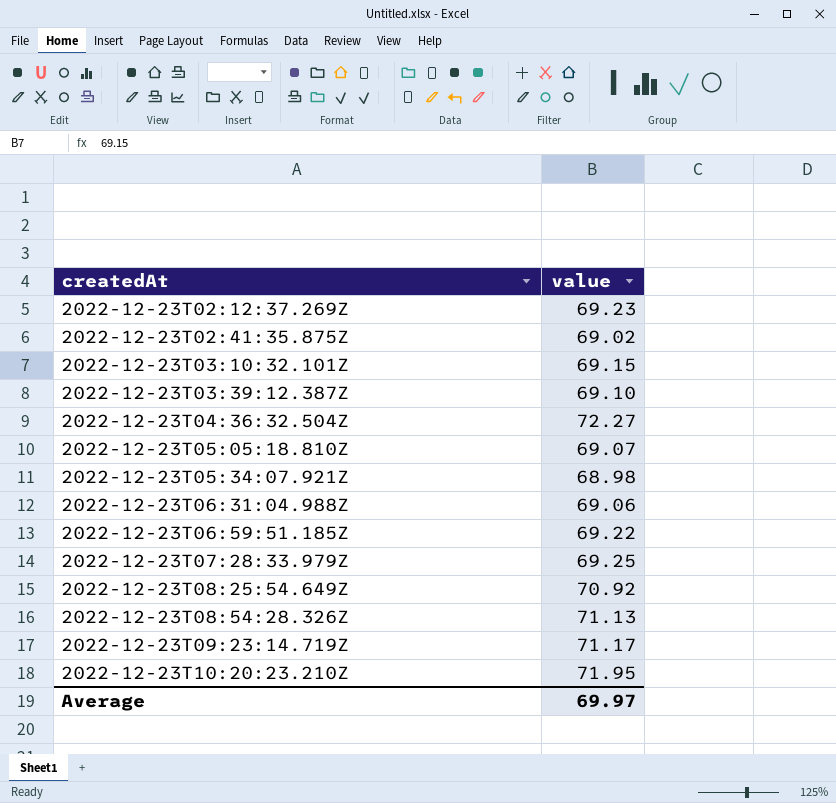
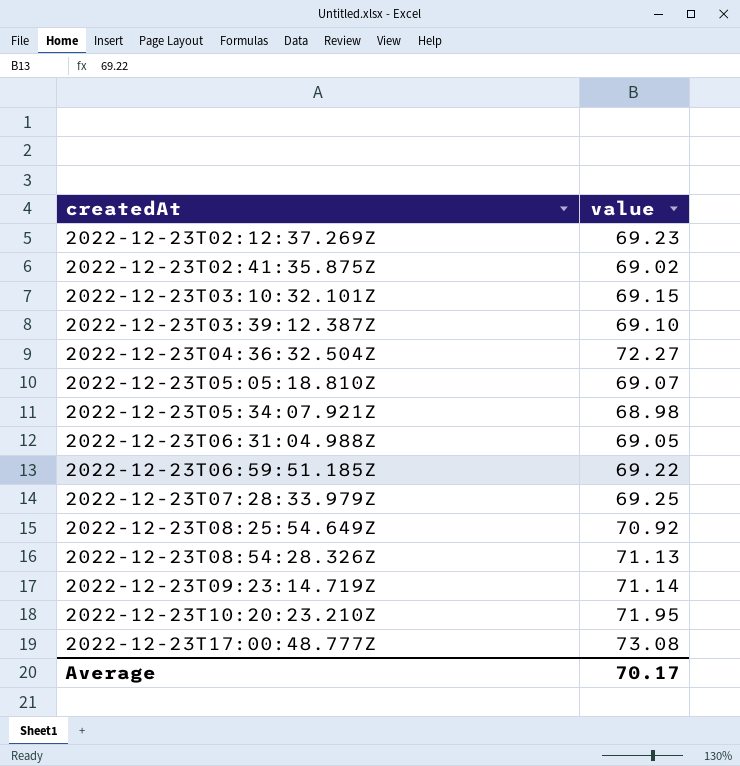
2022-12-23T06:31:04.988Z | value: 69.06 -> 69.05
2022-12-23T09:23:14.719Z | value: 71.17 -> 71.14
row 2022-12-23T17:00:48.777Z: none -> 73.08
Average | value: 69.97 -> 70.17

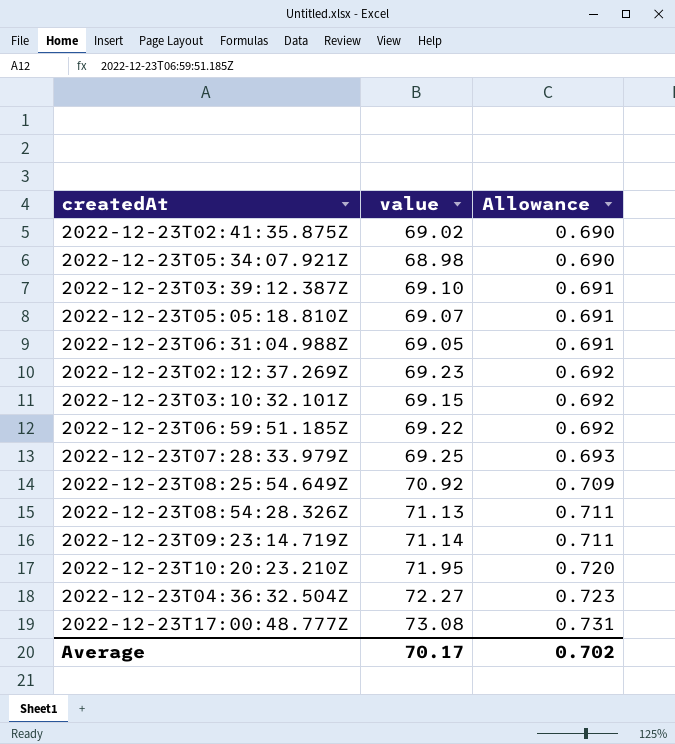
row order: createdAt ascending -> Allowance ascending
column Allowance | formula: none -> [value] * 0.01

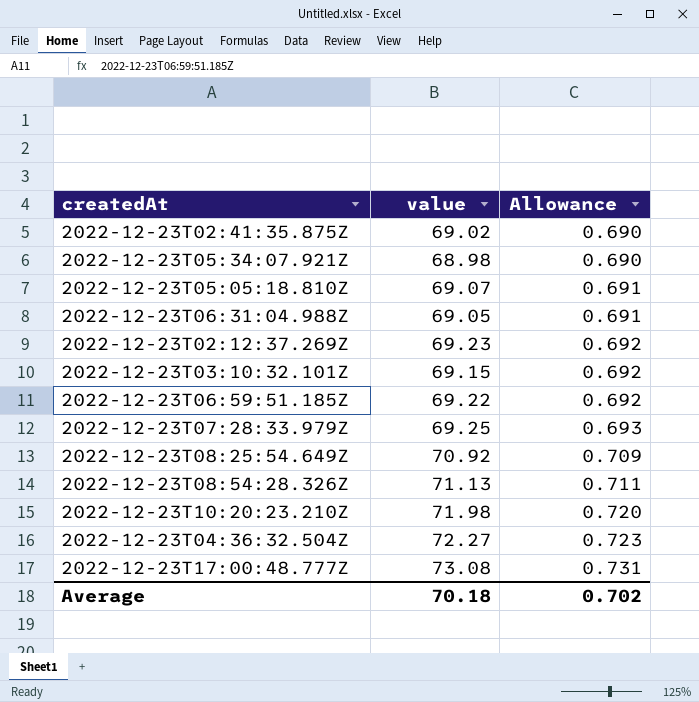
row 2022-12-23T03:39:12.387Z: 69.10 | 0.691 -> none
row 2022-12-23T09:23:14.719Z: 71.14 | 0.711 -> none
2022-12-23T10:20:23.210Z | value: 71.95 -> 71.98
Average | value: 70.17 -> 70.18

